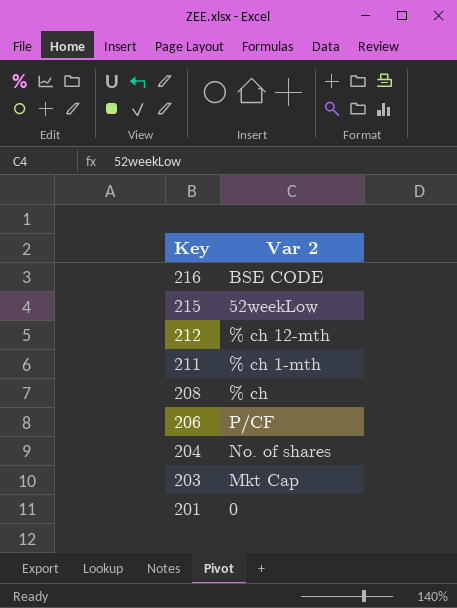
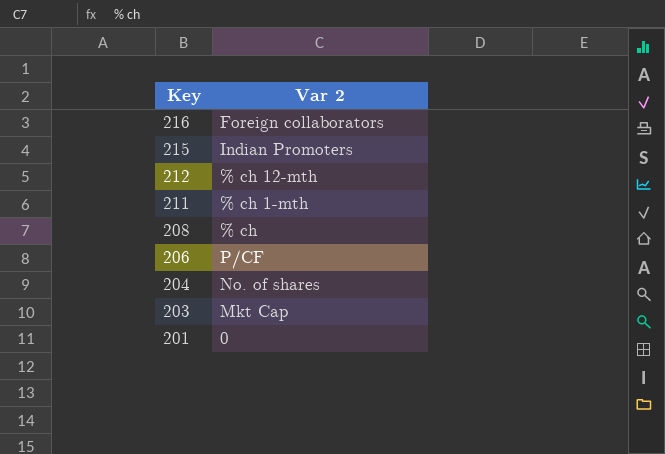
216 | Var 2: BSE CODE -> Foreign collaborators
215 | Var 2: 52weekLow -> Indian Promoters

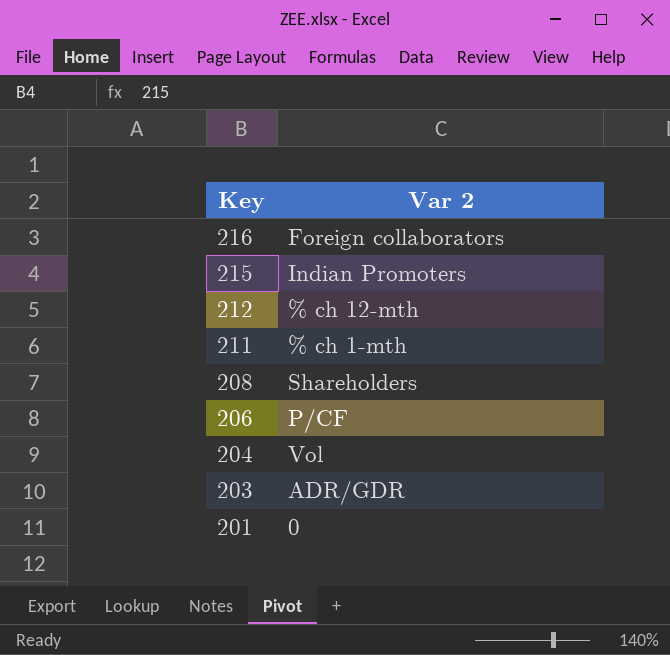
208 | Var 2: % ch -> Shareholders
204 | Var 2: No. of shares -> Vol
203 | Var 2: Mkt Cap -> ADR/GDR

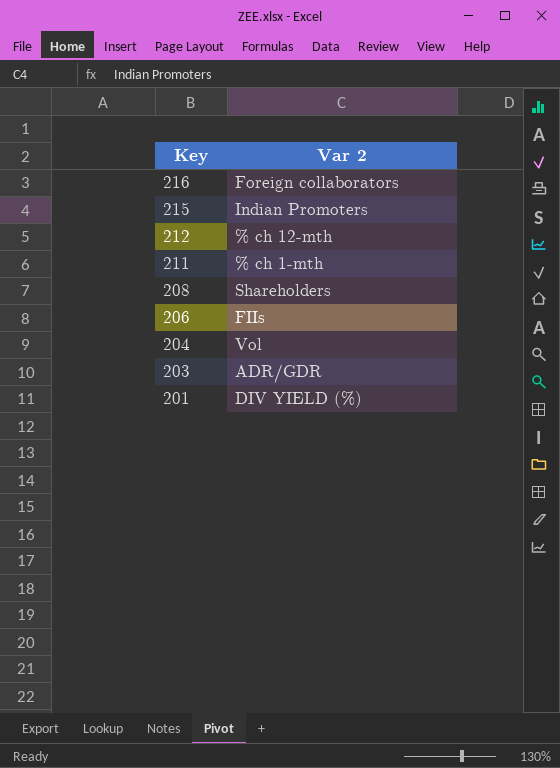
206 | Var 2: P/CF -> FIIs
201 | Var 2: 0 -> DIV YIELD (%)

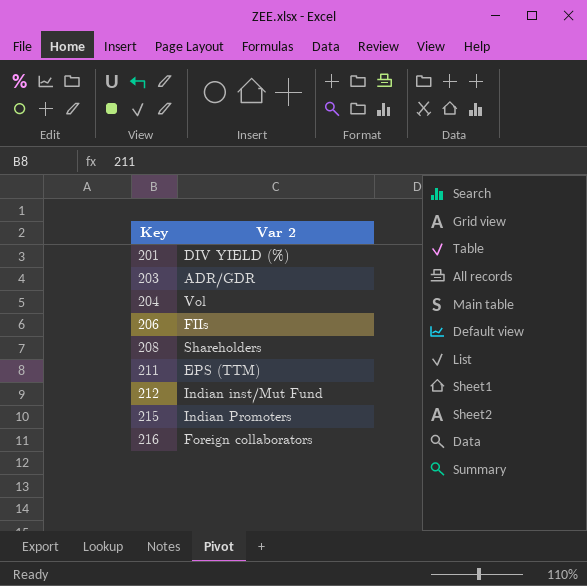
row order: Key descending -> Key ascending
211 | Var 2: % ch 1-mth -> EPS (TTM)
212 | Var 2: % ch 12-mth -> Indian inst/Mut Fund

